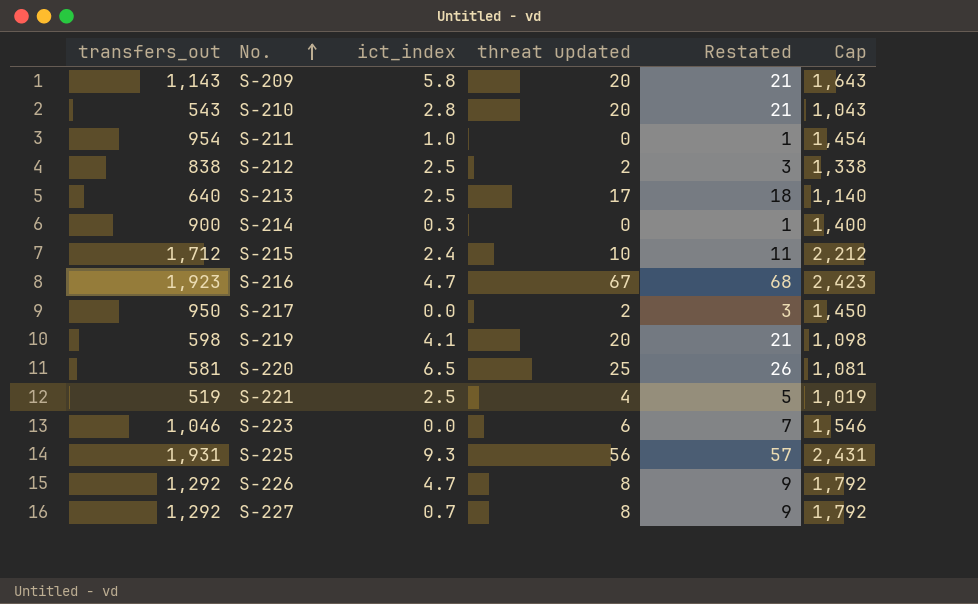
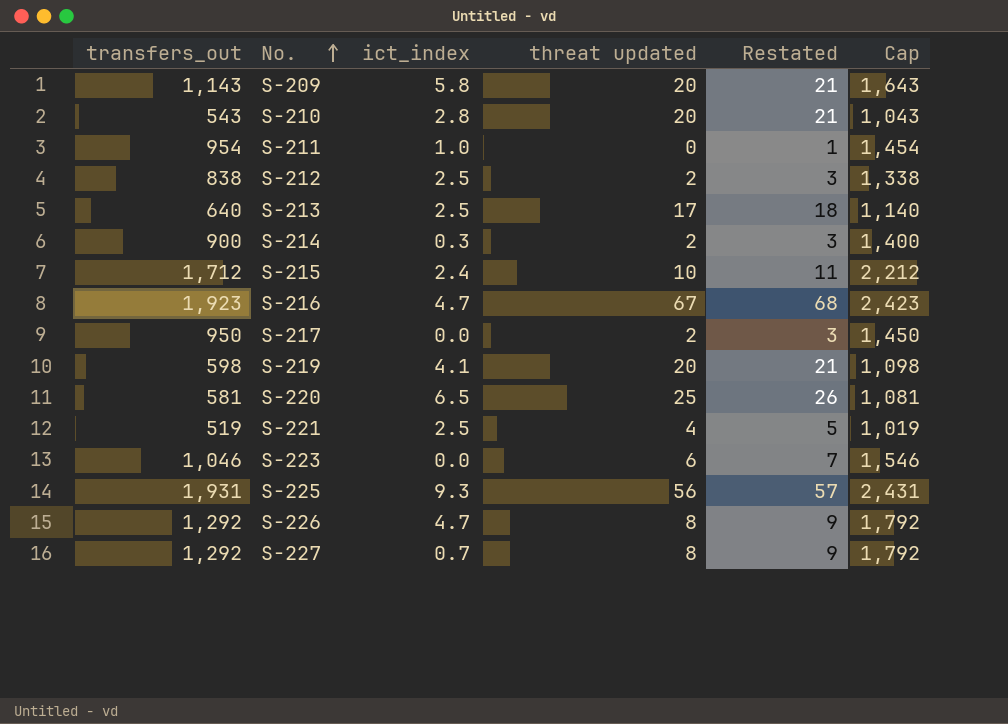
S-214 | threat updated: 0 -> 2
S-214 | Restated: 1 -> 3

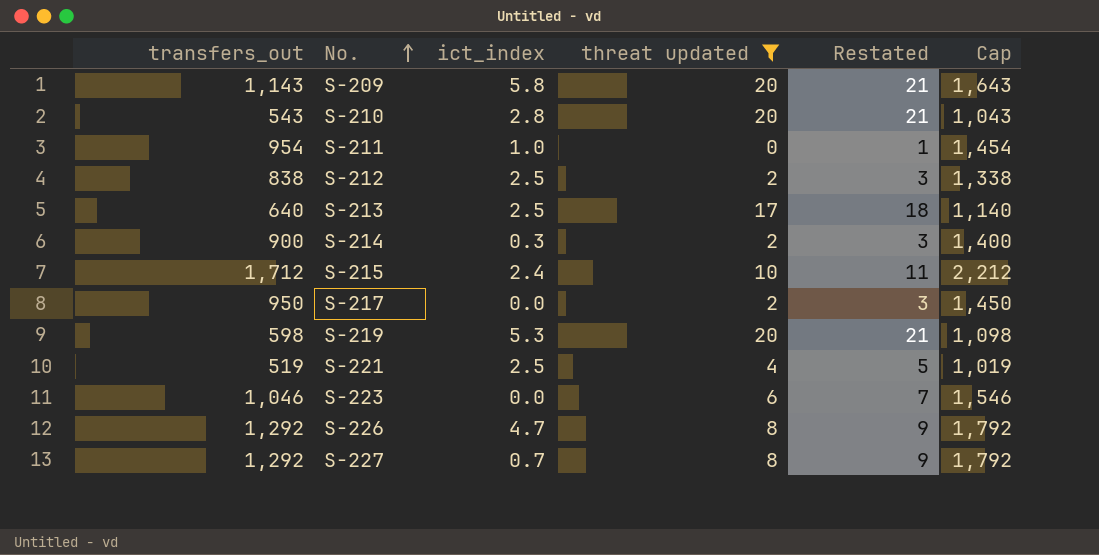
filter: none -> threat updated <= 20
S-219 | ict_index: 4.1 -> 5.3

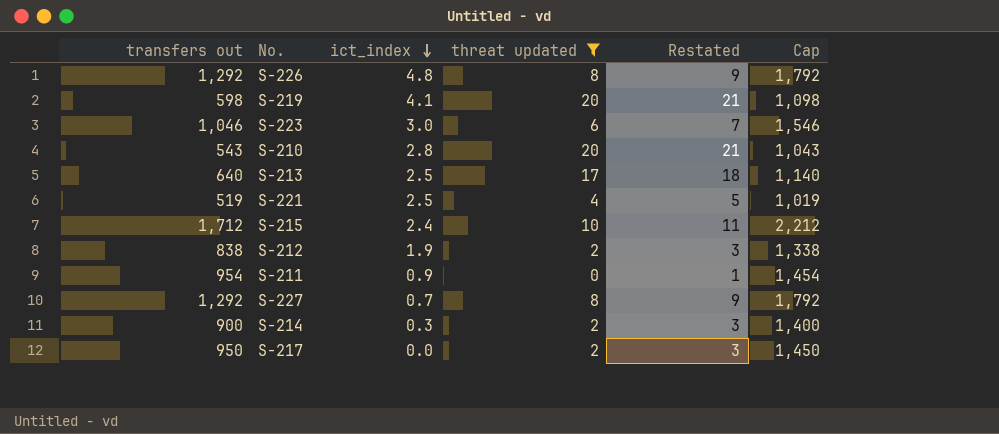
row order: No. ascending -> ict_index descending
column name: transfers_out -> transfers out
row S-209: 1,143 | 5.8 | 20 | 21 | 1,643 -> none
S-226 | ict_index: 4.7 -> 4.8
S-219 | ict_index: 5.3 -> 4.1
S-223 | ict_index: 0.0 -> 3.0
S-212 | ict_index: 2.5 -> 1.9
S-211 | ict_index: 1.0 -> 0.9

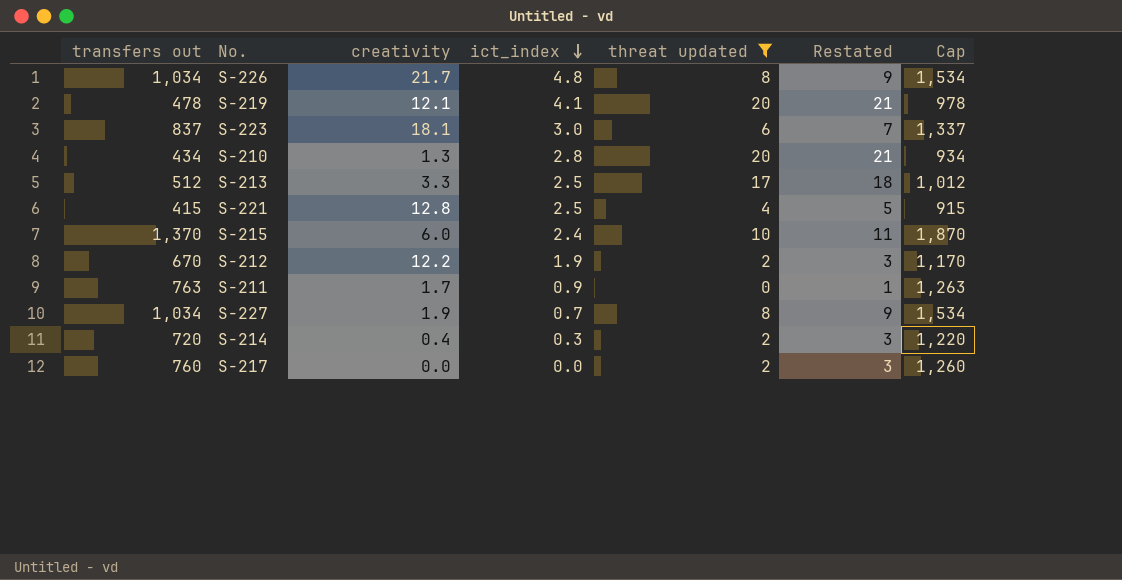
column creativity | position: none -> 3
S-226 | transfers out: 1,292 -> 1,034
S-226 | Cap: 1,792 -> 1,534
S-219 | transfers out: 598 -> 478
S-219 | Cap: 1,098 -> 978
S-223 | transfers out: 1,046 -> 837
S-223 | Cap: 1,546 -> 1,337
S-210 | transfers out: 543 -> 434
S-210 | Cap: 1,043 -> 934
S-213 | transfers out: 640 -> 512
S-213 | Cap: 1,140 -> 1,012
S-221 | transfers out: 519 -> 415
S-221 | Cap: 1,019 -> 915
S-215 | transfers out: 1,712 -> 1,370
S-215 | Cap: 2,212 -> 1,870
S-212 | transfers out: 838 -> 670
S-212 | Cap: 1,338 -> 1,170
S-211 | transfers out: 954 -> 763
S-211 | Cap: 1,454 -> 1,263
S-227 | transfers out: 1,292 -> 1,034
S-227 | Cap: 1,792 -> 1,534
S-214 | transfers out: 900 -> 720
S-214 | Cap: 1,400 -> 1,220
S-217 | transfers out: 950 -> 760
S-217 | Cap: 1,450 -> 1,260

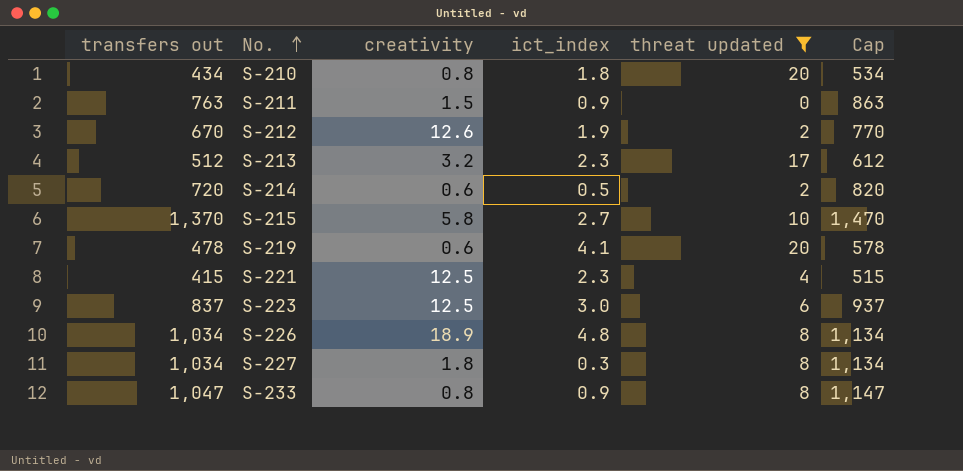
row order: ict_index descending -> No. ascending
column Restated | formula: [threat updated] + 1 -> none
column Cap | formula: [transfers out] + 500 -> [transfers out] + 100
row S-217: 760 | 0.0 | 0.0 | 2 | 3 | 1,260 -> none
S-210 | creativity: 1.3 -> 0.8
S-210 | ict_index: 2.8 -> 1.8
S-211 | creativity: 1.7 -> 1.5
S-212 | creativity: 12.2 -> 12.6
S-213 | creativity: 3.3 -> 3.2
S-213 | ict_index: 2.5 -> 2.3
S-214 | creativity: 0.4 -> 0.6
S-214 | ict_index: 0.3 -> 0.5
S-215 | creativity: 6.0 -> 5.8
S-215 | ict_index: 2.4 -> 2.7
S-219 | creativity: 12.1 -> 0.6
S-221 | creativity: 12.8 -> 12.5
S-221 | ict_index: 2.5 -> 2.3
S-223 | creativity: 18.1 -> 12.5
S-226 | creativity: 21.7 -> 18.9
S-227 | creativity: 1.9 -> 1.8
S-227 | ict_index: 0.7 -> 0.3
row S-233: none -> 1,047 | 0.8 | 0.9 | 8 | 1,147

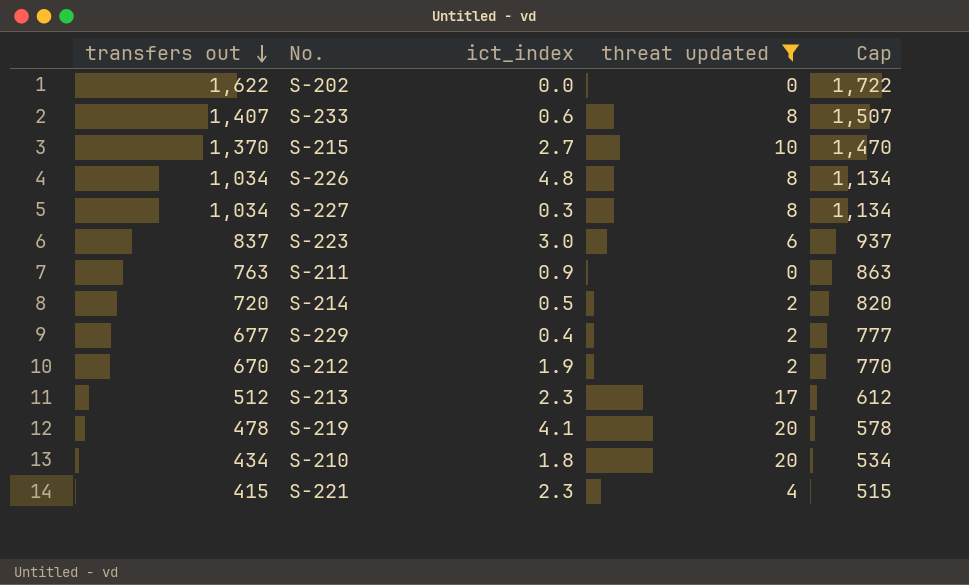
row order: No. ascending -> transfers out descending
column creativity | position: 3 -> none
row S-202: none -> 1,622 | 0.0 | 0 | 1,722
S-233 | transfers out: 1,047 -> 1,407
S-233 | ict_index: 0.9 -> 0.6
S-233 | Cap: 1,147 -> 1,507
row S-229: none -> 677 | 0.4 | 2 | 777

